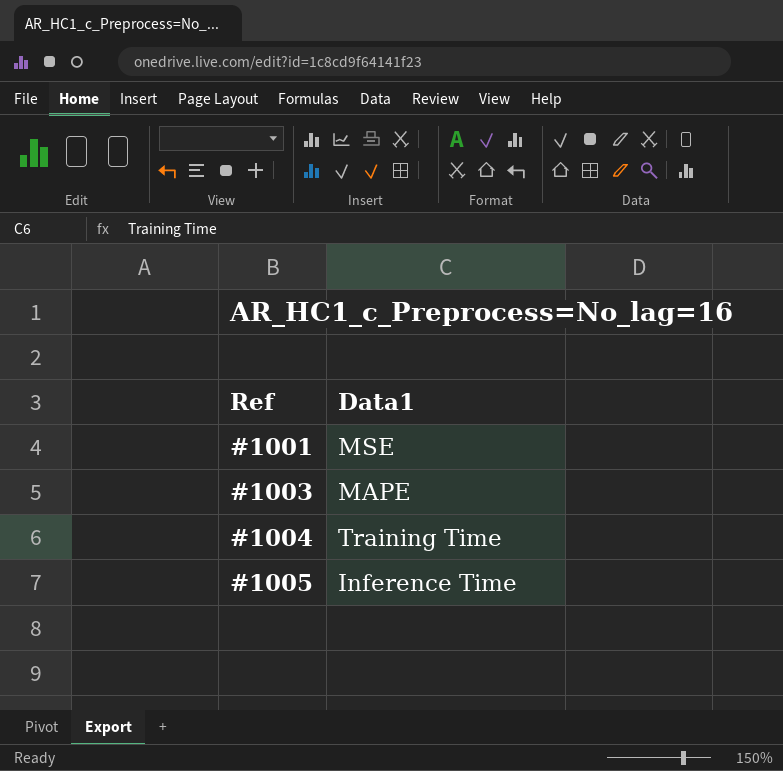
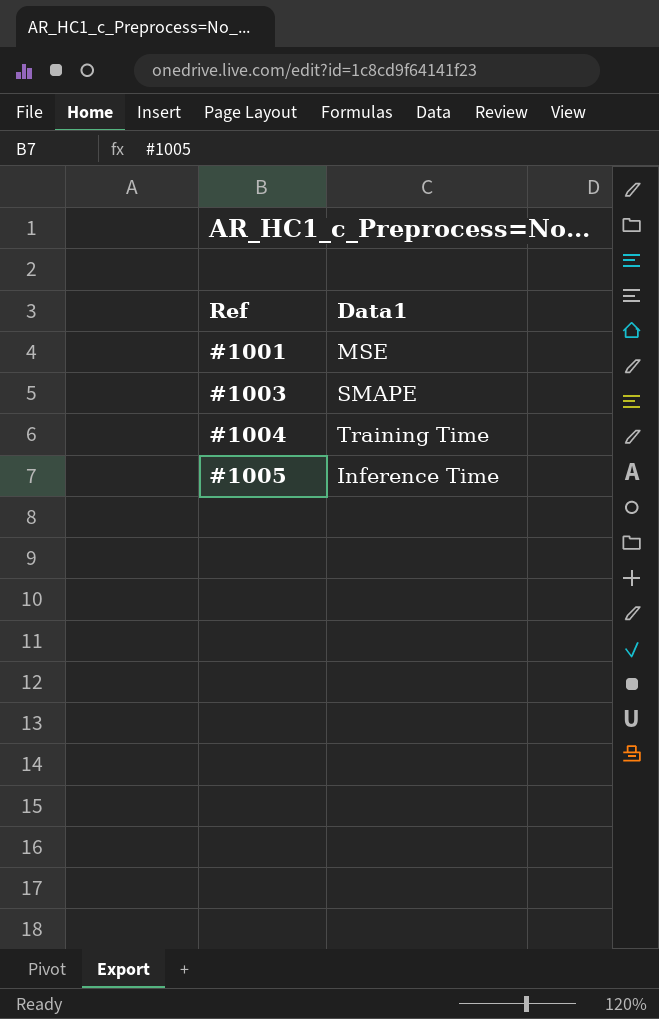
#1003 | Data1: MAPE -> SMAPE

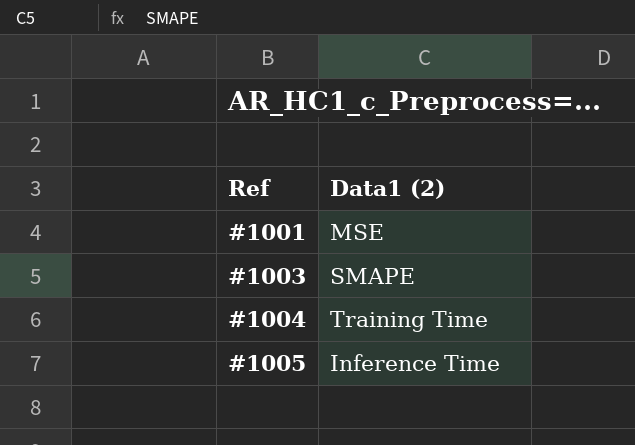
column name: Data1 -> Data1 (2)

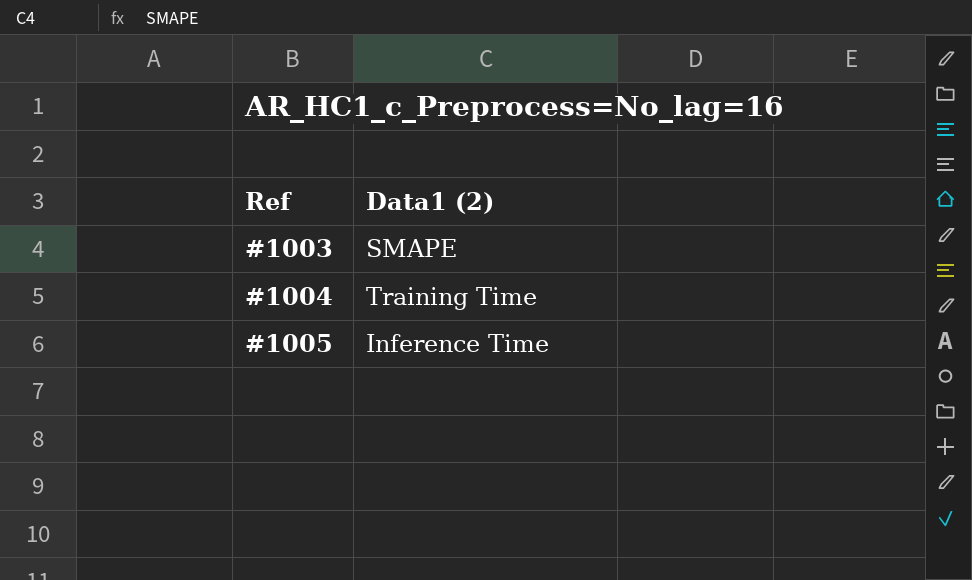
row #1001: MSE -> none

